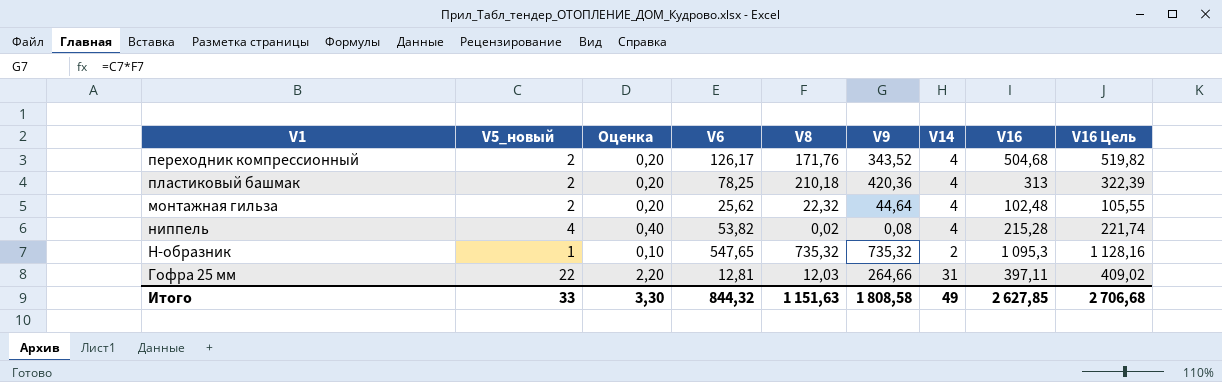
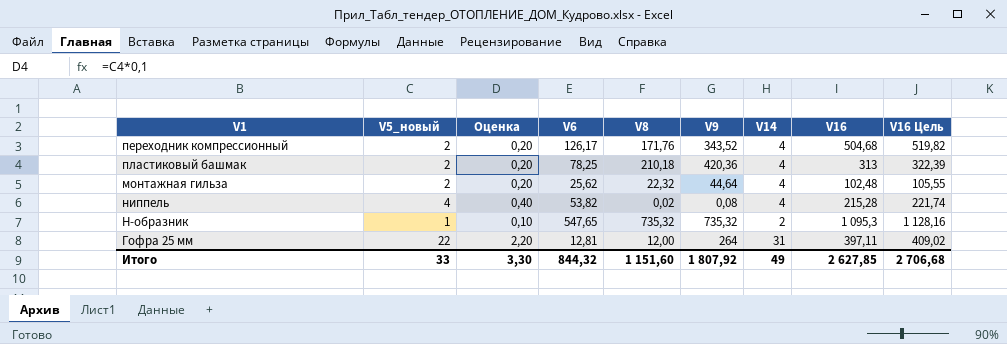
Гофра 25 мм | V8: 12,03 -> 12,00
Гофра 25 мм | V9: 264,66 -> 264
Итого | V8: 1 151,63 -> 1 151,60
Итого | V9: 1 808,58 -> 1 807,92

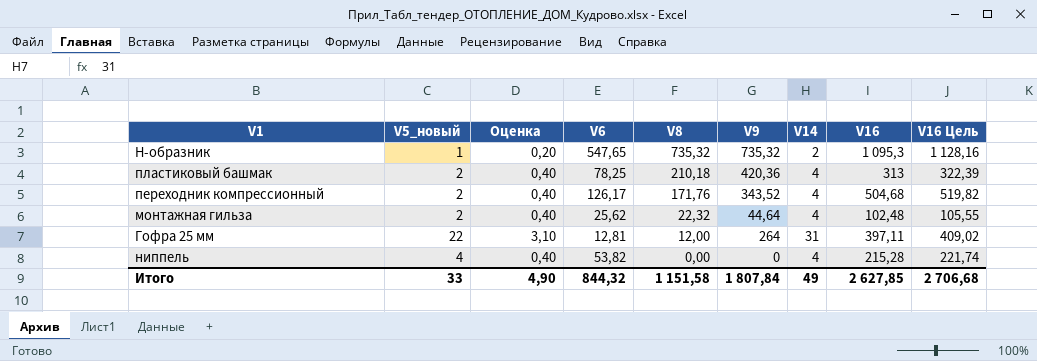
row order: none -> V8 descending
column Оценка | formula: [V5_новый] * 0,1 -> [V14] * 0,1
ниппель | V8: 0,02 -> 0,00
ниппель | V9: 0,08 -> 0
Итого | Оценка: 3,30 -> 4,90
Итого | V8: 1 151,60 -> 1 151,58
Итого | V9: 1 807,92 -> 1 807,84

